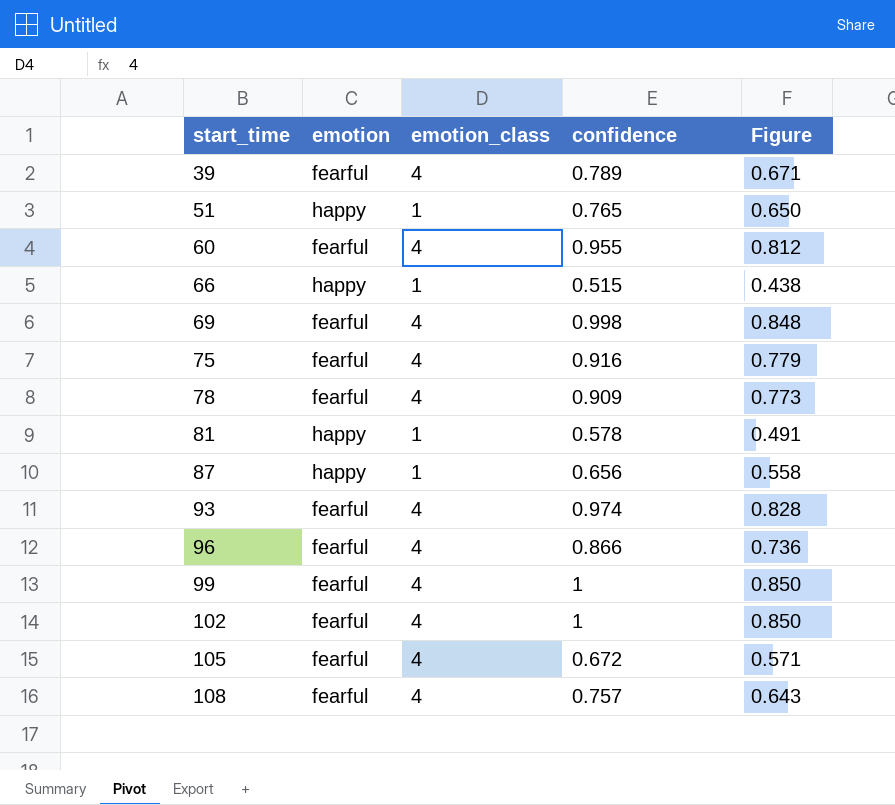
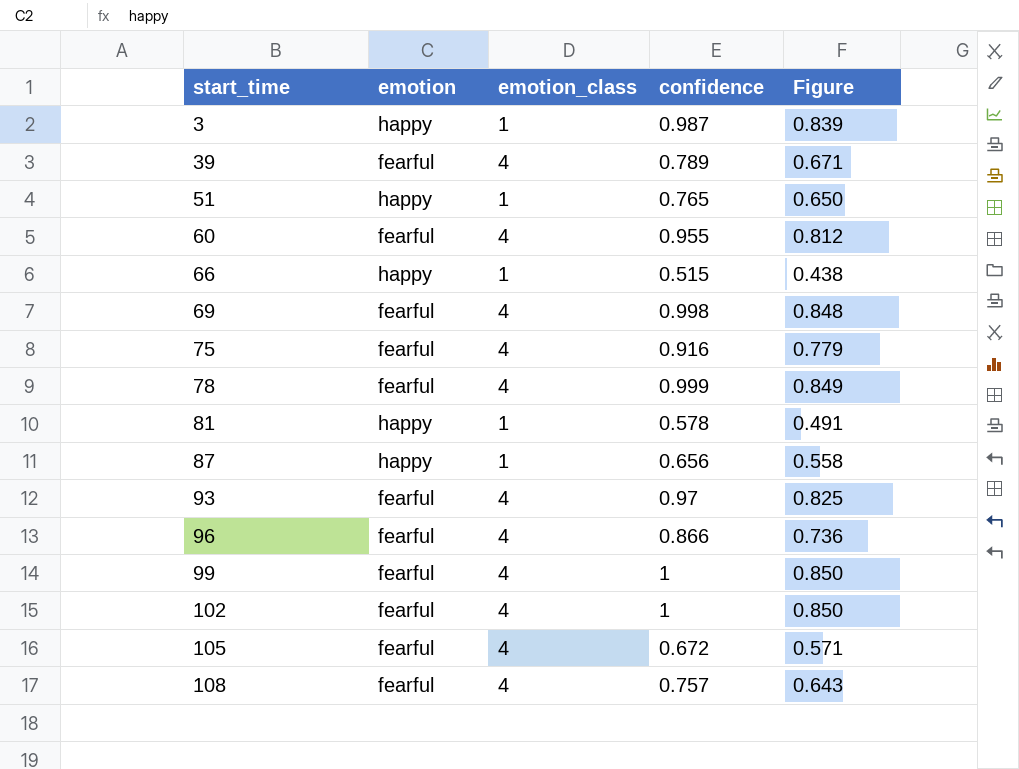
row 3: none -> happy | 1 | 0.987 | 0.839
78 | confidence: 0.909 -> 0.999
78 | Figure: 0.773 -> 0.849
93 | confidence: 0.974 -> 0.97
93 | Figure: 0.828 -> 0.825

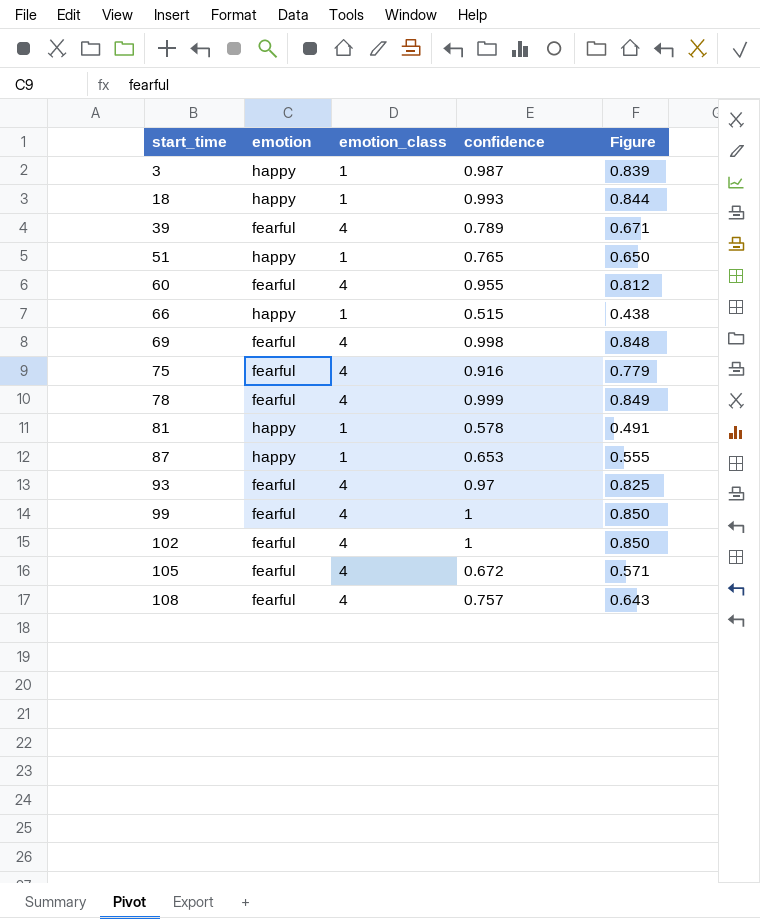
row 96: fearful | 4 | 0.866 | 0.736 -> none
row 18: none -> happy | 1 | 0.993 | 0.844
87 | confidence: 0.656 -> 0.653
87 | Figure: 0.558 -> 0.555

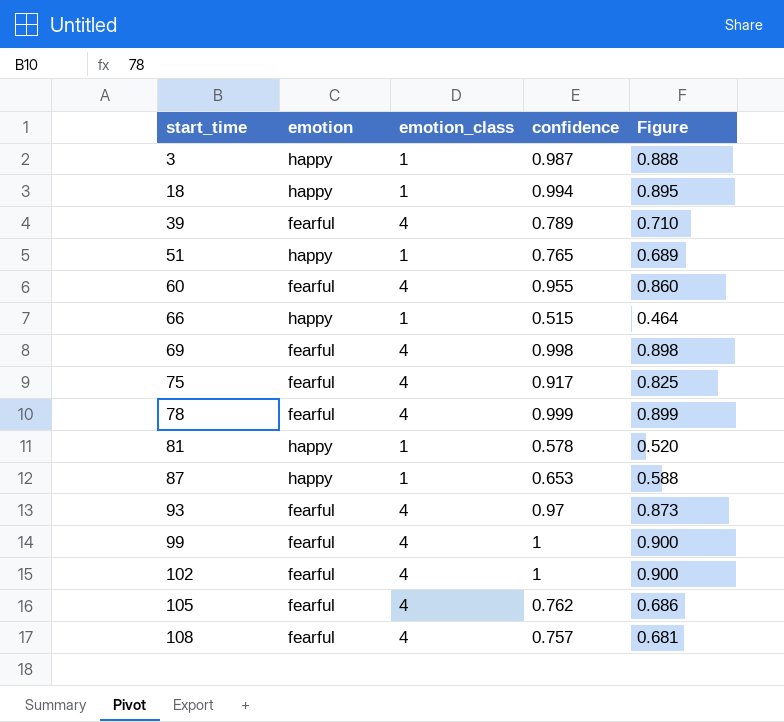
column Figure | formula: [confidence] * 0.85 -> [confidence] * 0.9
18 | confidence: 0.993 -> 0.994
75 | confidence: 0.916 -> 0.917
105 | confidence: 0.672 -> 0.762

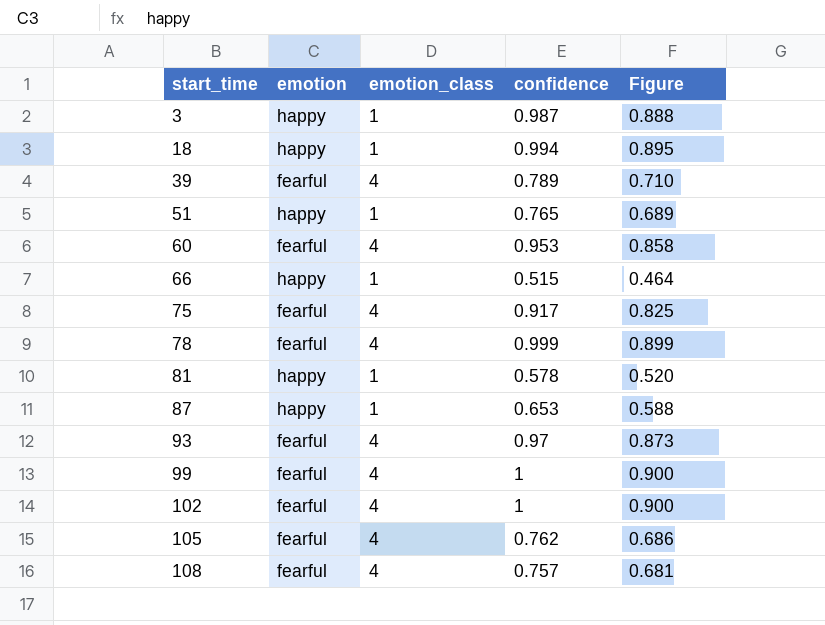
row 69: fearful | 4 | 0.998 | 0.898 -> none
60 | confidence: 0.955 -> 0.953
60 | Figure: 0.860 -> 0.858

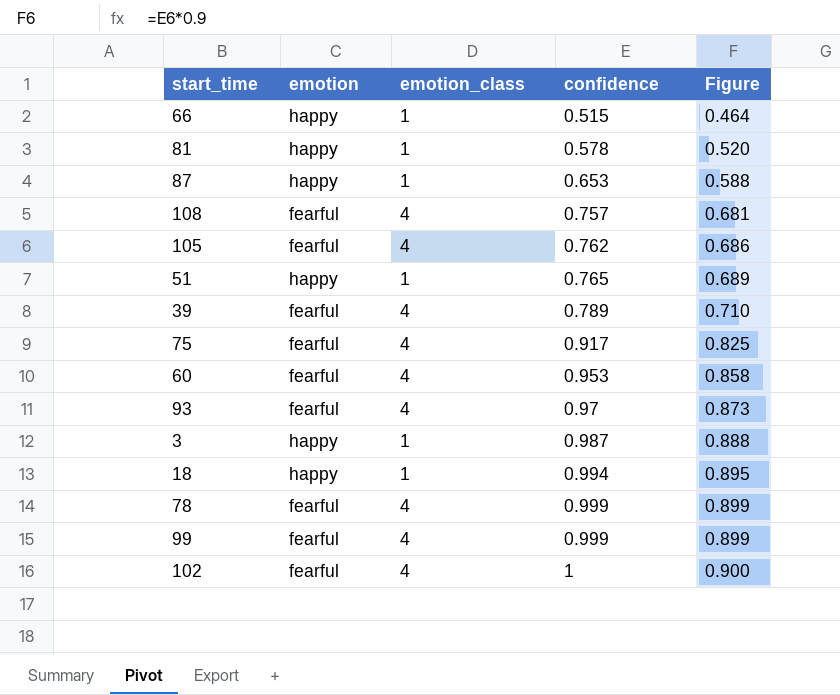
row order: start_time ascending -> confidence ascending
99 | confidence: 1 -> 0.999
99 | Figure: 0.900 -> 0.899

